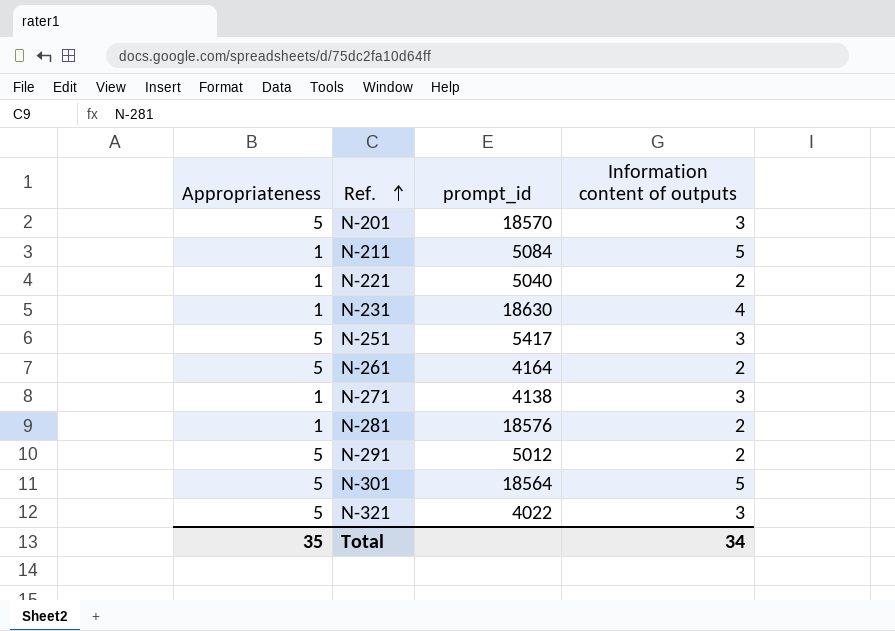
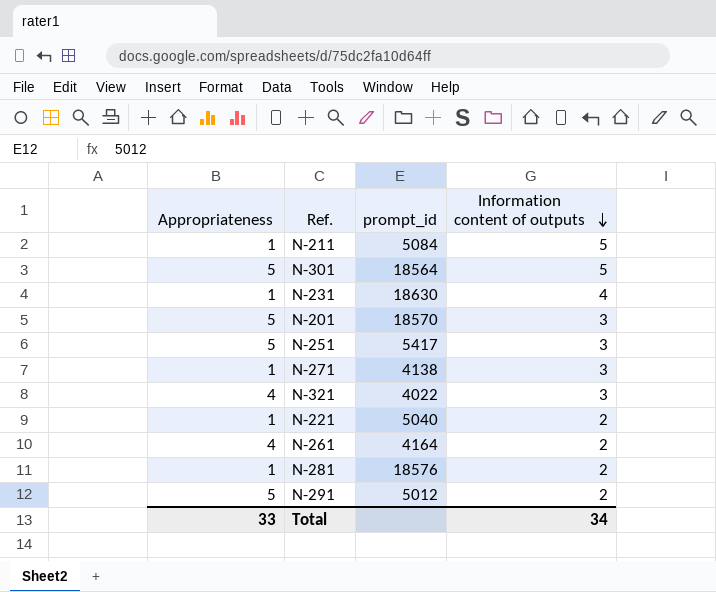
row order: Ref. ascending -> Information content of outputs descending
N-321 | Appropriateness: 5 -> 4
N-261 | Appropriateness: 5 -> 4
Total | Appropriateness: 35 -> 33

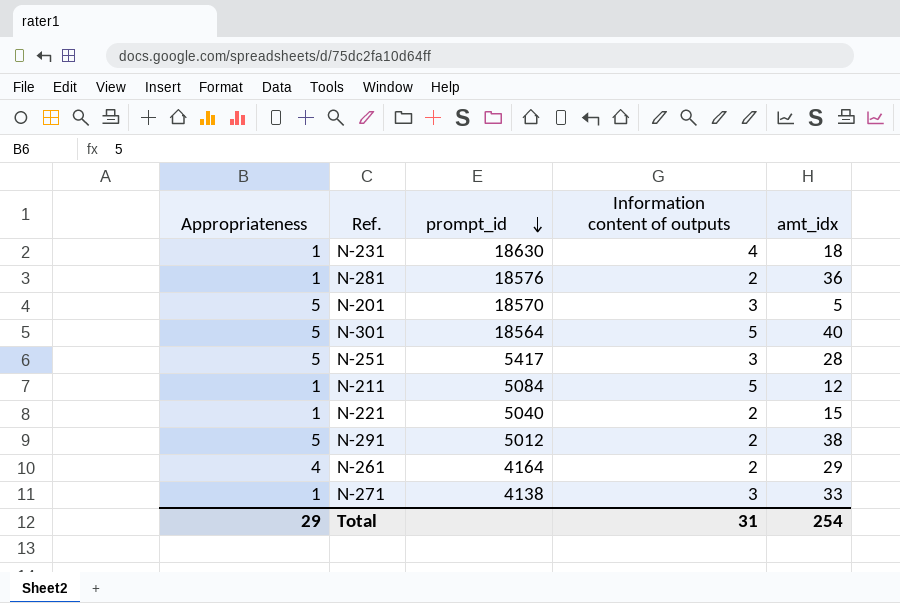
row order: Information content of outputs descending -> prompt_id descending
column amt_idx | position: none -> 5
row N-321: 4 | 4022 | 3 -> none
Total | Appropriateness: 33 -> 29
Total | Information content of outputs: 34 -> 31

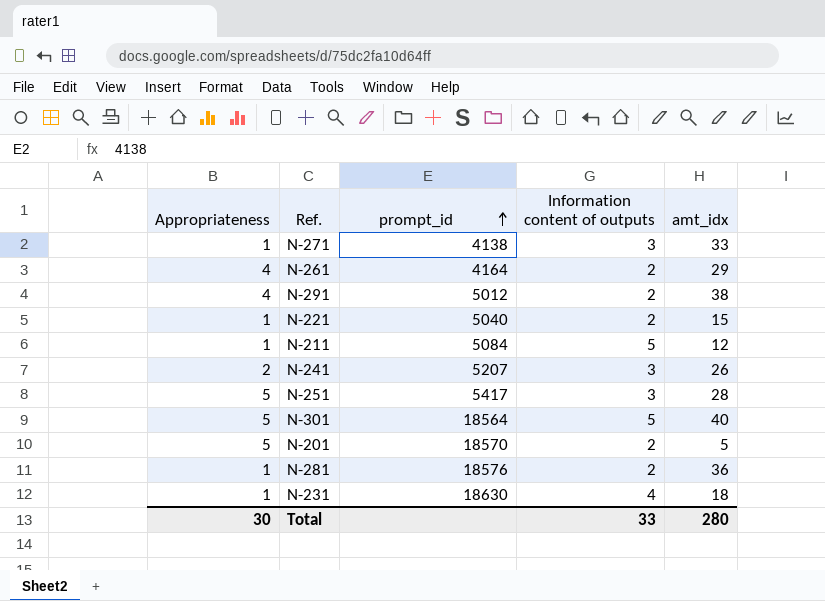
row order: prompt_id descending -> prompt_id ascending
N-291 | Appropriateness: 5 -> 4
row N-241: none -> 2 | 5207 | 3 | 26
N-201 | Information content of outputs: 3 -> 2
Total | Appropriateness: 29 -> 30
Total | Information content of outputs: 31 -> 33
Total | amt_idx: 254 -> 280

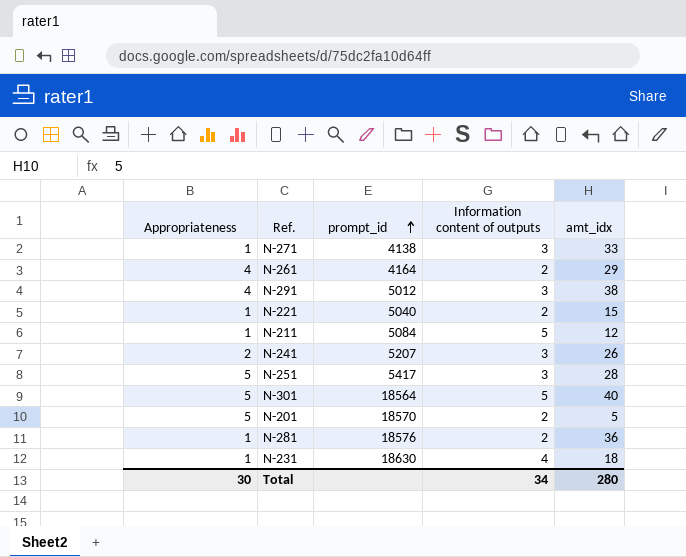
N-291 | Information content of outputs: 2 -> 3
Total | Information content of outputs: 33 -> 34

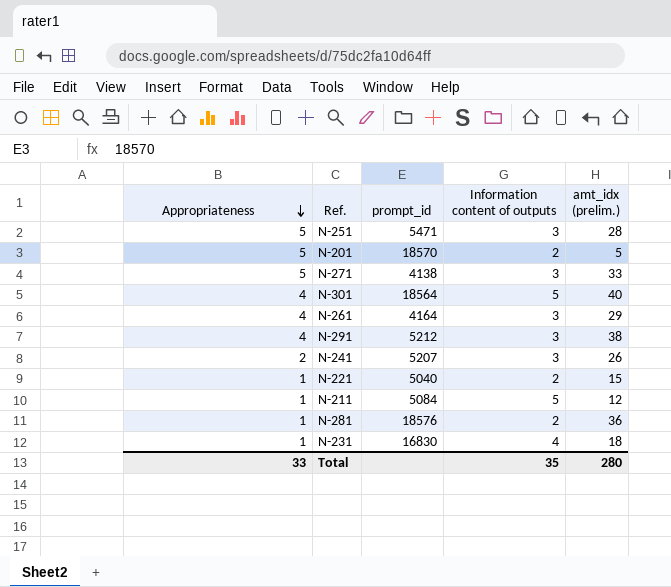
row order: prompt_id ascending -> Appropriateness descending
column name: amt_idx -> amt_idx (prelim.)
N-251 | prompt_id: 5417 -> 5471
N-271 | Appropriateness: 1 -> 5
N-301 | Appropriateness: 5 -> 4
N-261 | Information content of outputs: 2 -> 3
N-291 | prompt_id: 5012 -> 5212
N-231 | prompt_id: 18630 -> 16830
Total | Appropriateness: 30 -> 33
Total | Information content of outputs: 34 -> 35

